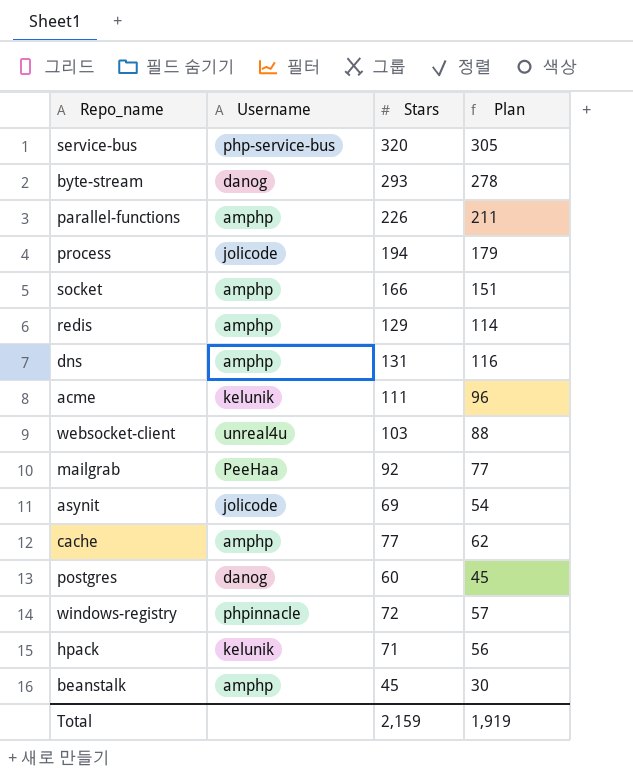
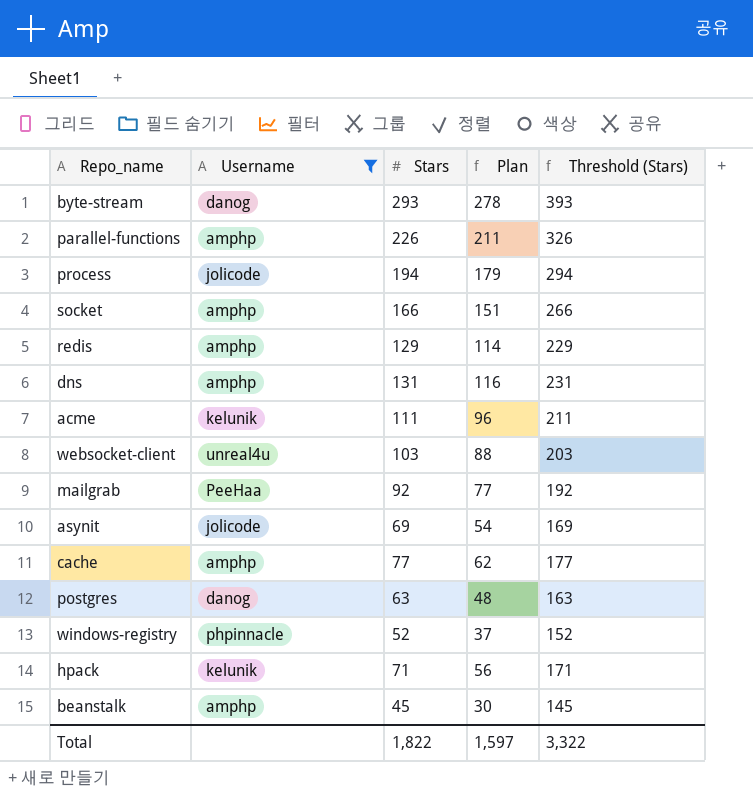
filter: none -> Username != php-service-bus
column Threshold (Stars) | formula: none -> [Stars] + 100
postgres | Stars: 60 -> 63
postgres | Plan: 45 -> 48
windows-registry | Stars: 72 -> 52
windows-registry | Plan: 57 -> 37
Total | Stars: 2,159 -> 1,822
Total | Plan: 1,919 -> 1,597

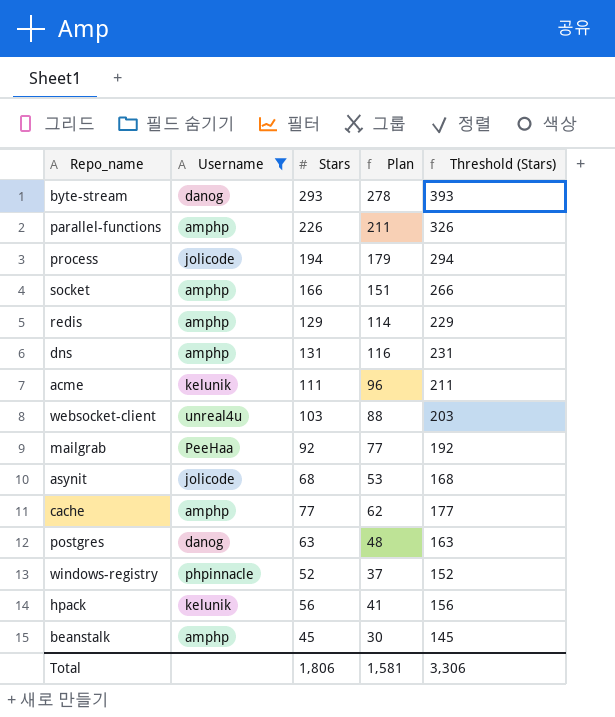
asynit | Stars: 69 -> 68
asynit | Plan: 54 -> 53
asynit | Threshold (Stars): 169 -> 168
hpack | Stars: 71 -> 56
hpack | Plan: 56 -> 41
hpack | Threshold (Stars): 171 -> 156
Total | Stars: 1,822 -> 1,806
Total | Plan: 1,597 -> 1,581
Total | Threshold (Stars): 3,322 -> 3,306

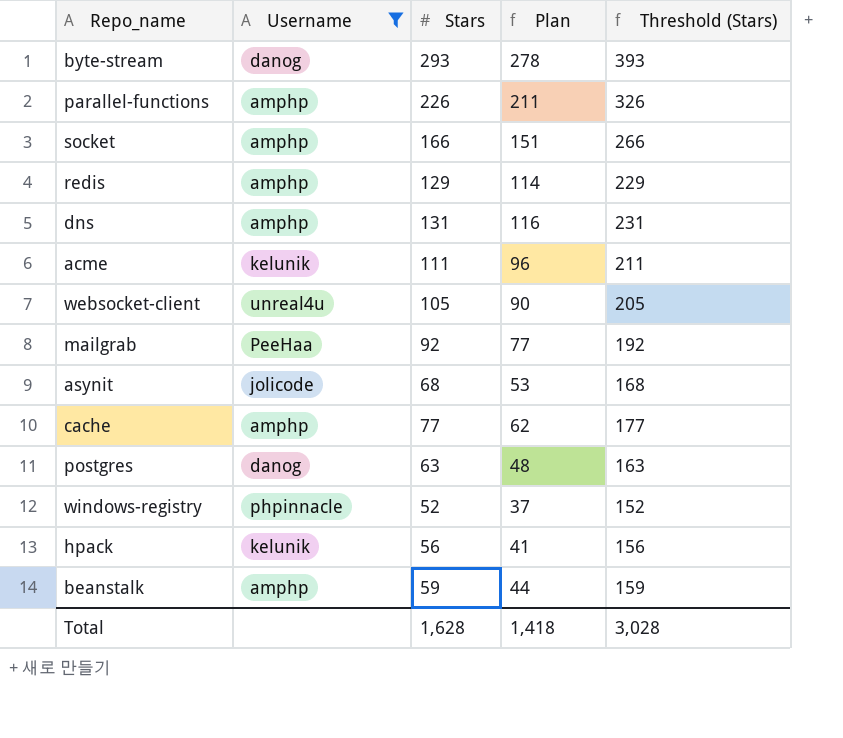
row process: jolicode | 194 | 179 | 294 -> none
websocket-client | Stars: 103 -> 105
websocket-client | Plan: 88 -> 90
websocket-client | Threshold (Stars): 203 -> 205
beanstalk | Stars: 45 -> 59
beanstalk | Plan: 30 -> 44
beanstalk | Threshold (Stars): 145 -> 159
Total | Stars: 1,806 -> 1,628
Total | Plan: 1,581 -> 1,418
Total | Threshold (Stars): 3,306 -> 3,028

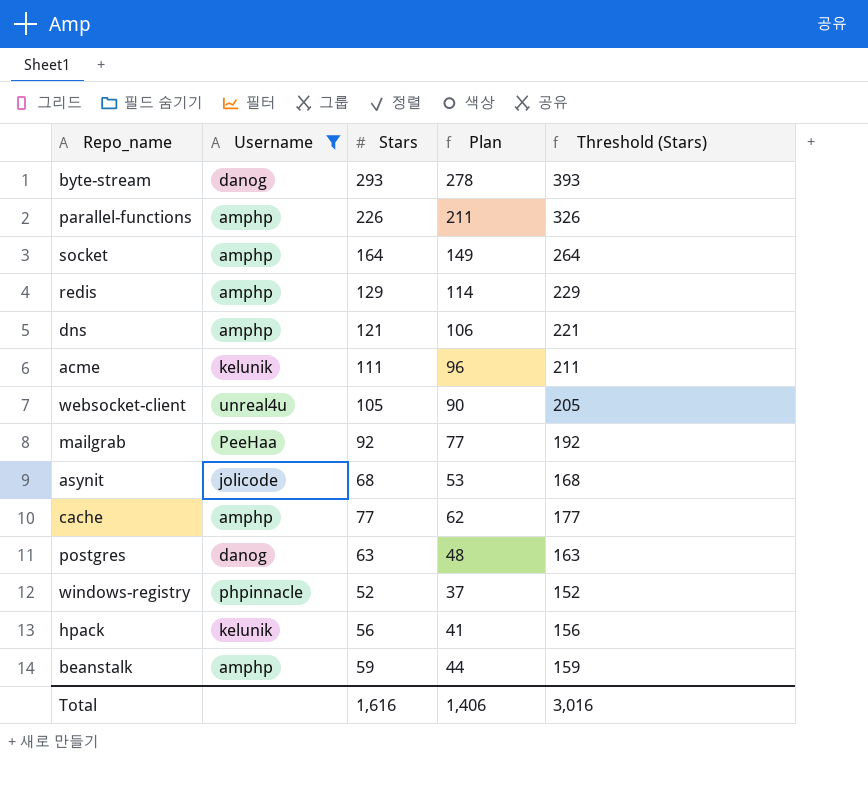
socket | Stars: 166 -> 164
socket | Plan: 151 -> 149
socket | Threshold (Stars): 266 -> 264
dns | Stars: 131 -> 121
dns | Plan: 116 -> 106
dns | Threshold (Stars): 231 -> 221
Total | Stars: 1,628 -> 1,616
Total | Plan: 1,418 -> 1,406
Total | Threshold (Stars): 3,028 -> 3,016

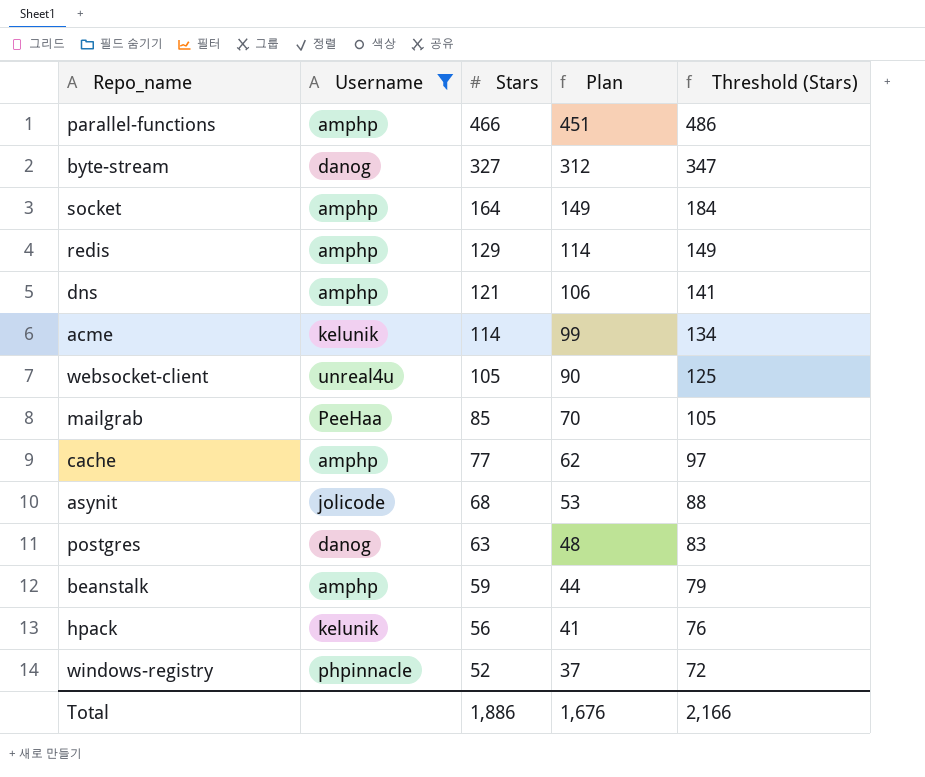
row order: none -> Stars descending
column Threshold (Stars) | formula: [Stars] + 100 -> [Stars] + 20
parallel-functions | Stars: 226 -> 466
parallel-functions | Plan: 211 -> 451
byte-stream | Stars: 293 -> 327
byte-stream | Plan: 278 -> 312
acme | Stars: 111 -> 114
acme | Plan: 96 -> 99
mailgrab | Stars: 92 -> 85
mailgrab | Plan: 77 -> 70
Total | Stars: 1,616 -> 1,886
Total | Plan: 1,406 -> 1,676
Total | Threshold (Stars): 3,016 -> 2,166

